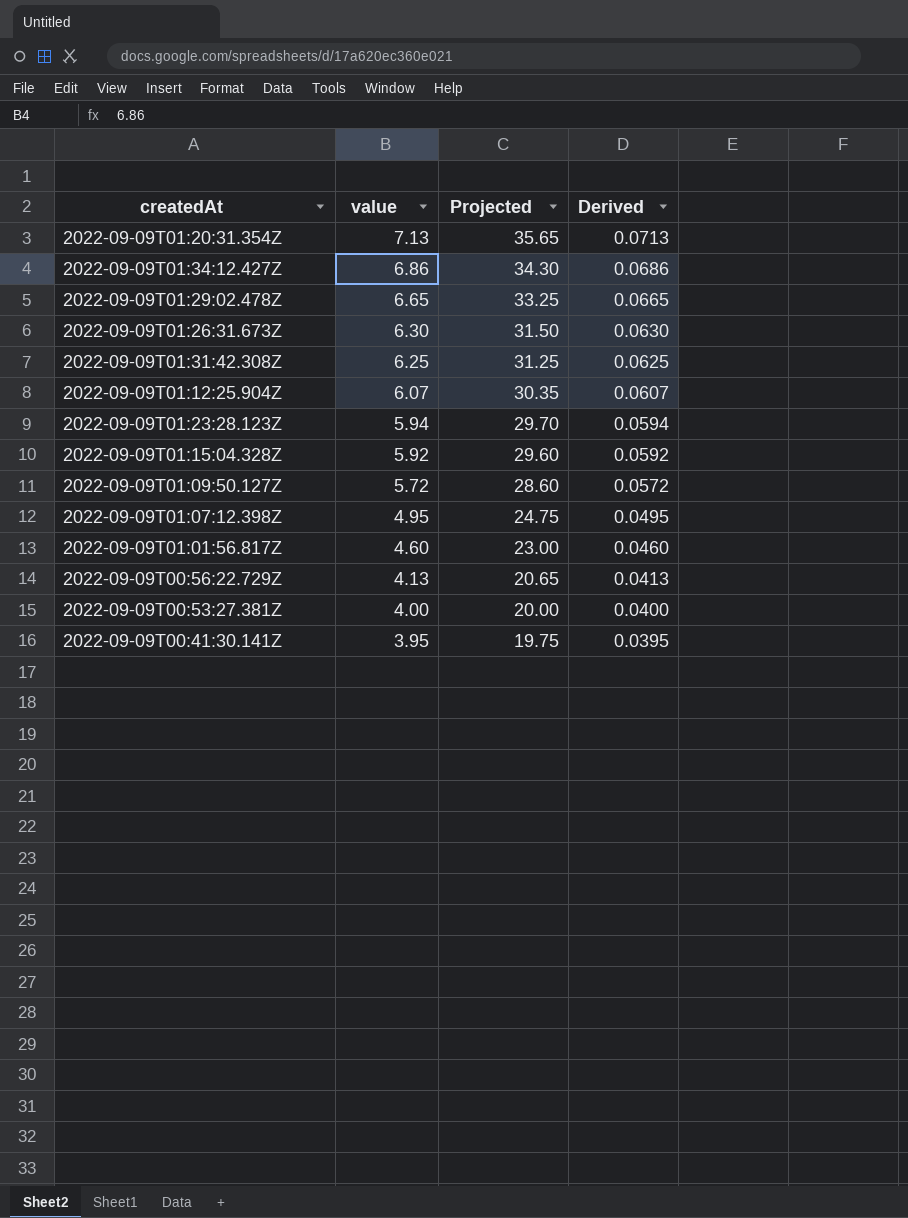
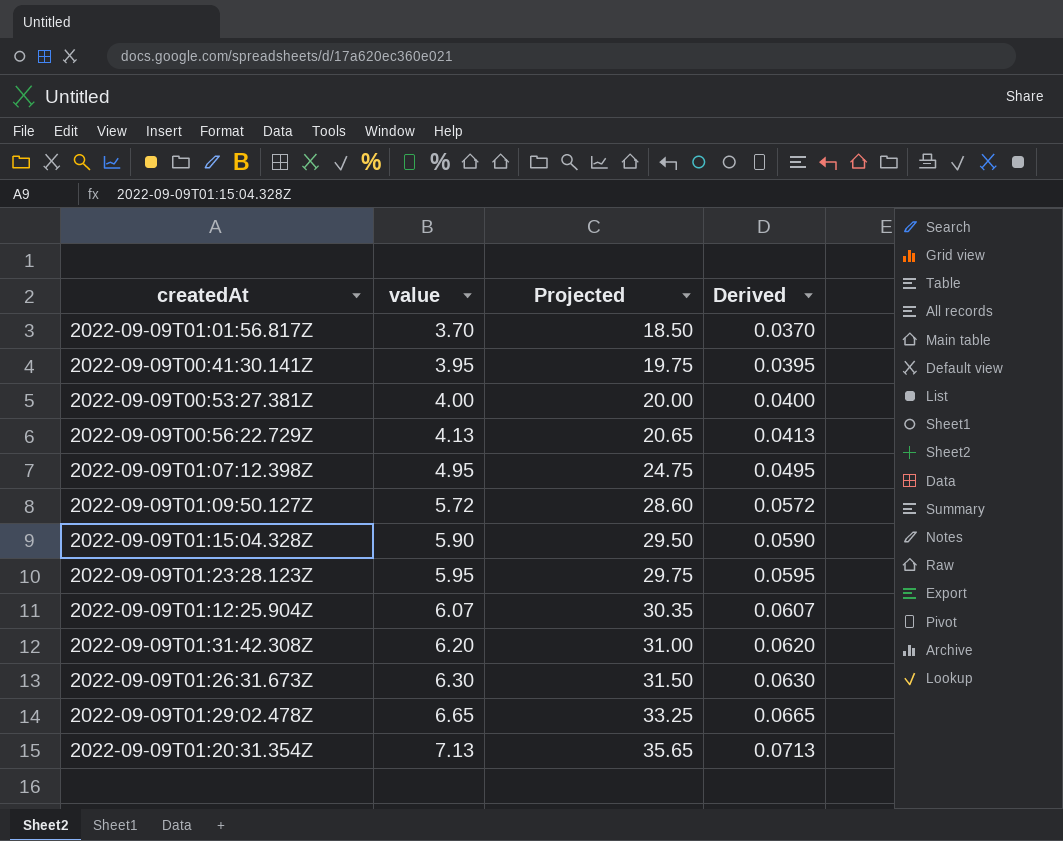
row order: value descending -> value ascending
row 2022-09-09T01:34:12.427Z: 6.86 | 34.30 | 0.0686 -> none
2022-09-09T01:01:56.817Z | value: 4.60 -> 3.70
2022-09-09T01:01:56.817Z | Projected: 23.00 -> 18.50
2022-09-09T01:01:56.817Z | Derived: 0.0460 -> 0.0370
2022-09-09T01:15:04.328Z | value: 5.92 -> 5.90
2022-09-09T01:15:04.328Z | Projected: 29.60 -> 29.50
2022-09-09T01:15:04.328Z | Derived: 0.0592 -> 0.0590
2022-09-09T01:23:28.123Z | value: 5.94 -> 5.95
2022-09-09T01:23:28.123Z | Projected: 29.70 -> 29.75
2022-09-09T01:23:28.123Z | Derived: 0.0594 -> 0.0595
2022-09-09T01:31:42.308Z | value: 6.25 -> 6.20
2022-09-09T01:31:42.308Z | Projected: 31.25 -> 31.00
2022-09-09T01:31:42.308Z | Derived: 0.0625 -> 0.0620

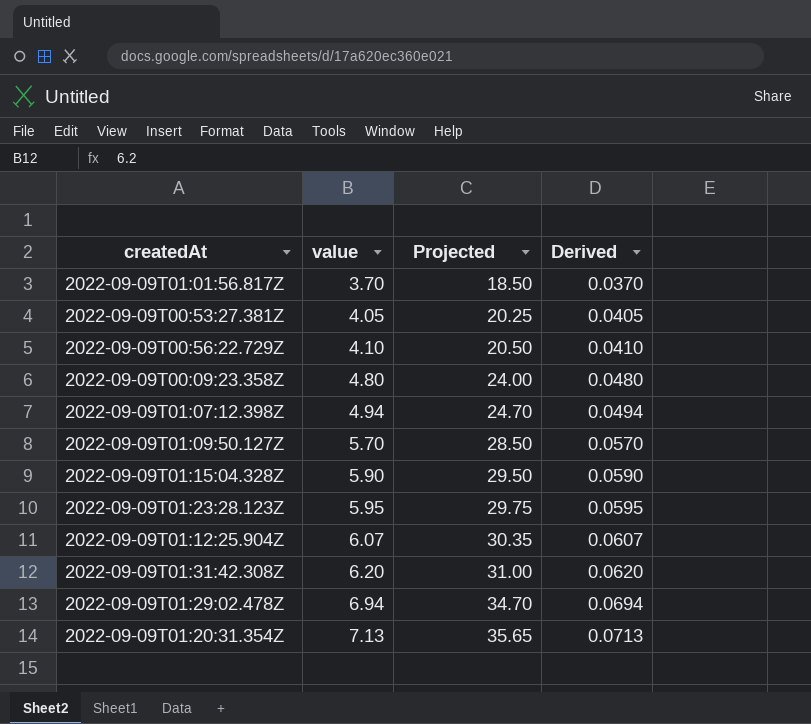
row 2022-09-09T00:41:30.141Z: 3.95 | 19.75 | 0.0395 -> none
row 2022-09-09T01:26:31.673Z: 6.30 | 31.50 | 0.0630 -> none
2022-09-09T00:53:27.381Z | value: 4.00 -> 4.05
2022-09-09T00:53:27.381Z | Projected: 20.00 -> 20.25
2022-09-09T00:53:27.381Z | Derived: 0.0400 -> 0.0405
2022-09-09T00:56:22.729Z | value: 4.13 -> 4.10
2022-09-09T00:56:22.729Z | Projected: 20.65 -> 20.50
2022-09-09T00:56:22.729Z | Derived: 0.0413 -> 0.0410
row 2022-09-09T00:09:23.358Z: none -> 4.80 | 24.00 | 0.0480
2022-09-09T01:07:12.398Z | value: 4.95 -> 4.94
2022-09-09T01:07:12.398Z | Projected: 24.75 -> 24.70
2022-09-09T01:07:12.398Z | Derived: 0.0495 -> 0.0494
2022-09-09T01:09:50.127Z | value: 5.72 -> 5.70
2022-09-09T01:09:50.127Z | Projected: 28.60 -> 28.50
2022-09-09T01:09:50.127Z | Derived: 0.0572 -> 0.0570
2022-09-09T01:29:02.478Z | value: 6.65 -> 6.94
2022-09-09T01:29:02.478Z | Projected: 33.25 -> 34.70
2022-09-09T01:29:02.478Z | Derived: 0.0665 -> 0.0694

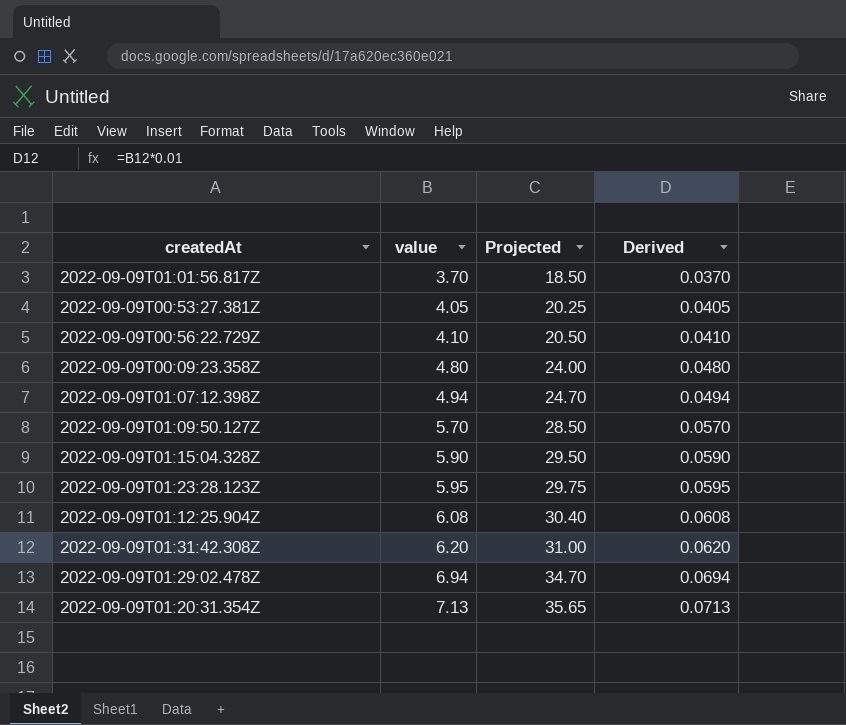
2022-09-09T01:12:25.904Z | value: 6.07 -> 6.08
2022-09-09T01:12:25.904Z | Projected: 30.35 -> 30.40
2022-09-09T01:12:25.904Z | Derived: 0.0607 -> 0.0608

